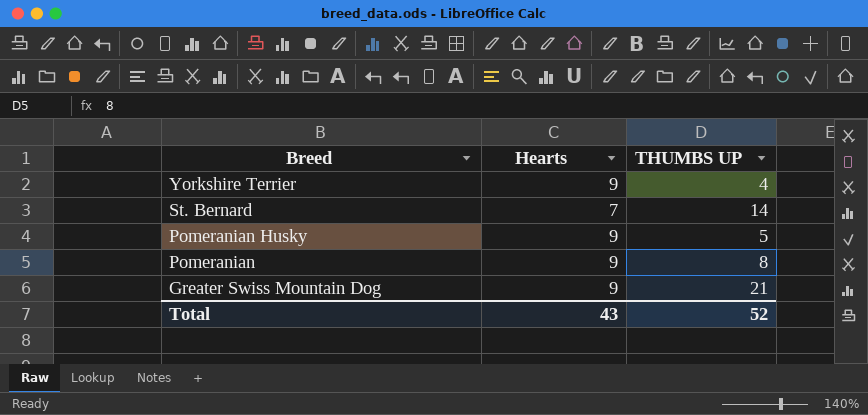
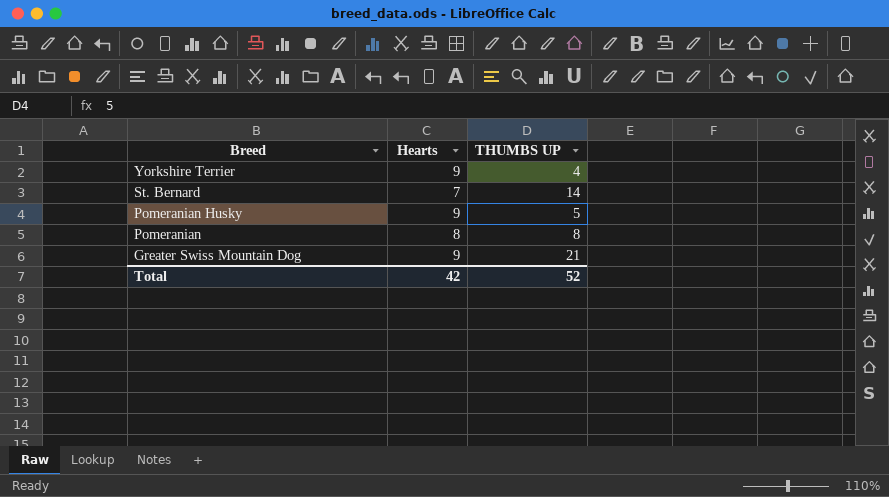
Pomeranian | Hearts: 9 -> 8
Total | Hearts: 43 -> 42

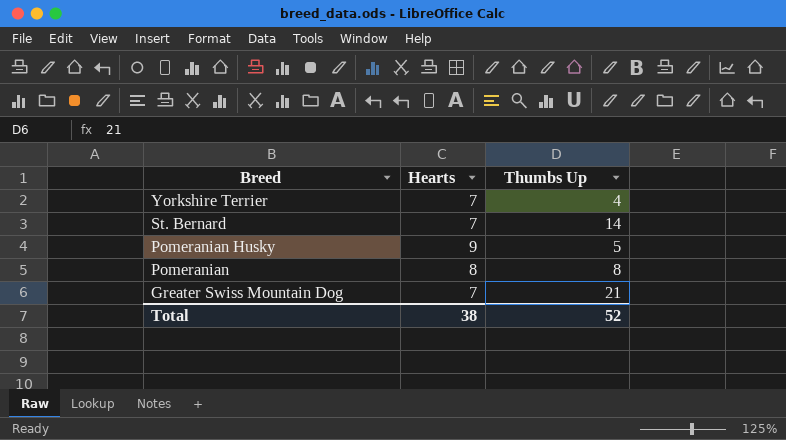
column name: THUMBS UP -> Thumbs Up
Yorkshire Terrier | Hearts: 9 -> 7
Greater Swiss Mountain Dog | Hearts: 9 -> 7
Total | Hearts: 42 -> 38

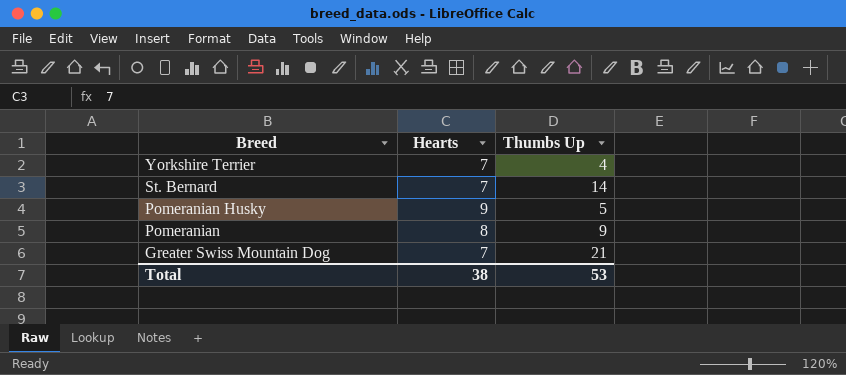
Pomeranian | Thumbs Up: 8 -> 9
Total | Thumbs Up: 52 -> 53

